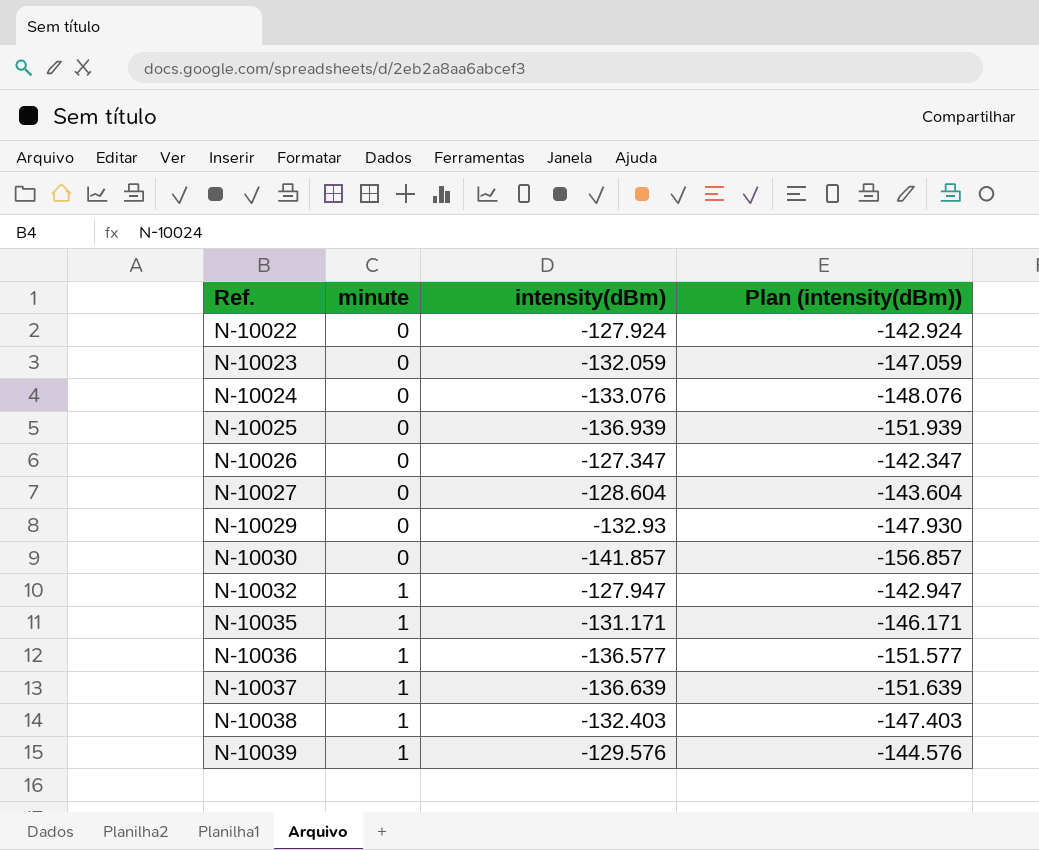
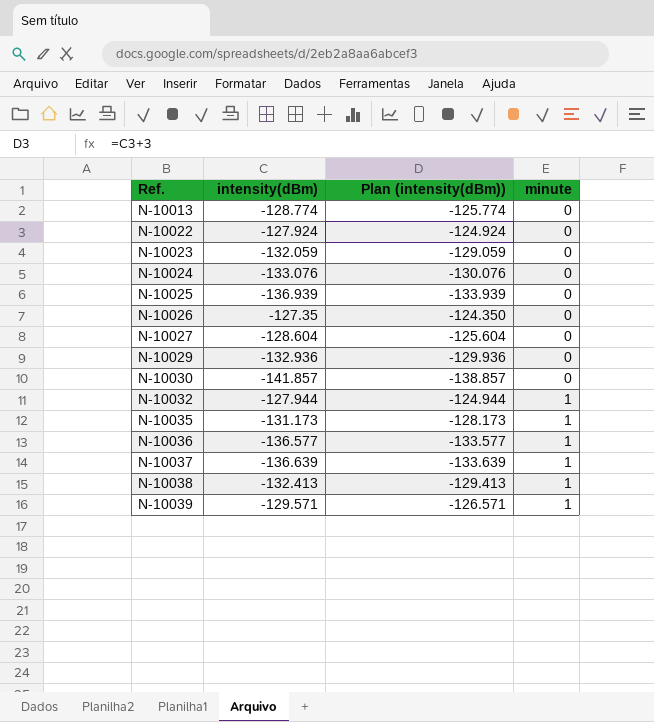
column Plan (intensity(dBm)) | formula: [intensity(dBm)] - 15 -> [intensity(dBm)] + 3
column minute | position: 2 -> 4
row N-10013: none -> -128.774 | -125.774 | 0
N-10026 | intensity(dBm): -127.347 -> -127.35
N-10029 | intensity(dBm): -132.93 -> -132.936
N-10032 | intensity(dBm): -127.947 -> -127.944
N-10035 | intensity(dBm): -131.171 -> -131.173
N-10038 | intensity(dBm): -132.403 -> -132.413
N-10039 | intensity(dBm): -129.576 -> -129.571

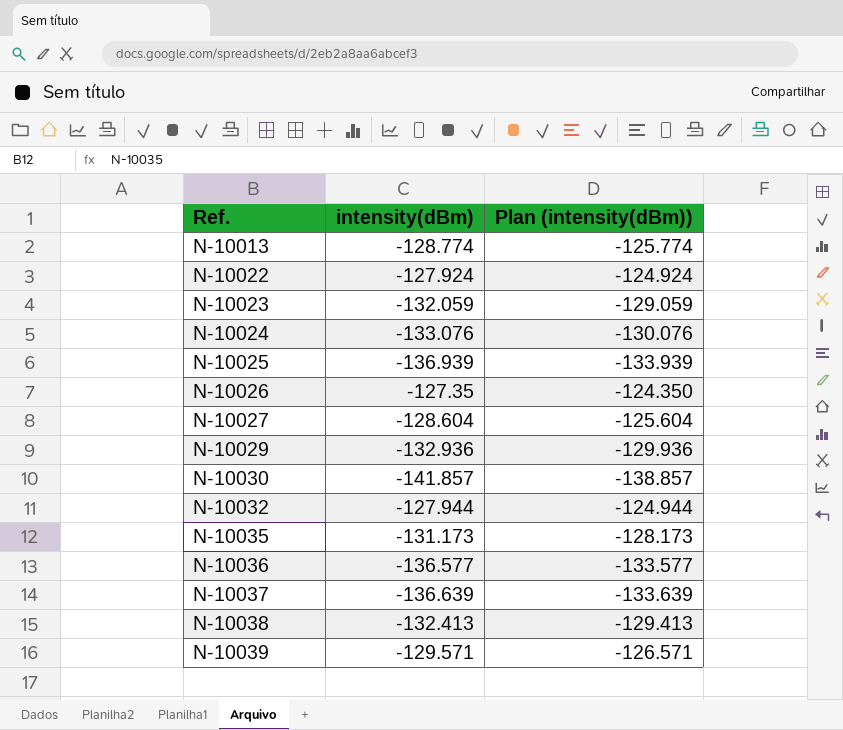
column minute | position: 4 -> none

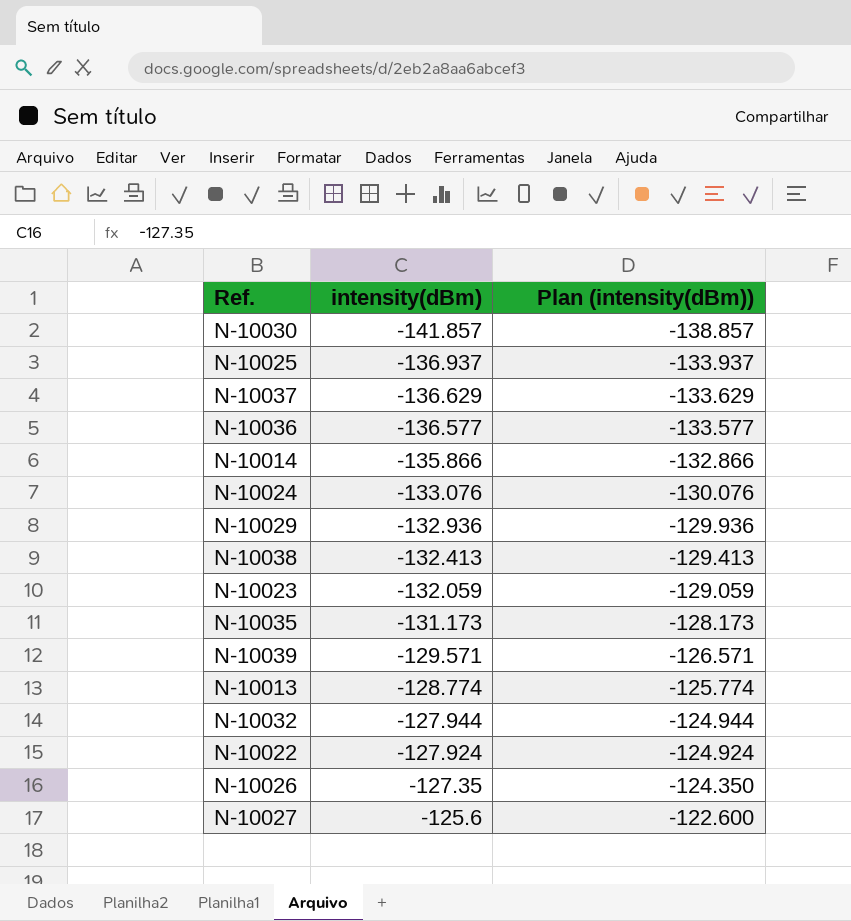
row order: Ref. ascending -> intensity(dBm) ascending
N-10025 | intensity(dBm): -136.939 -> -136.937
N-10025 | Plan (intensity(dBm)): -133.939 -> -133.937
N-10037 | intensity(dBm): -136.639 -> -136.629
N-10037 | Plan (intensity(dBm)): -133.639 -> -133.629
row N-10014: none -> -135.866 | -132.866
N-10027 | intensity(dBm): -128.604 -> -125.6
N-10027 | Plan (intensity(dBm)): -125.604 -> -122.600

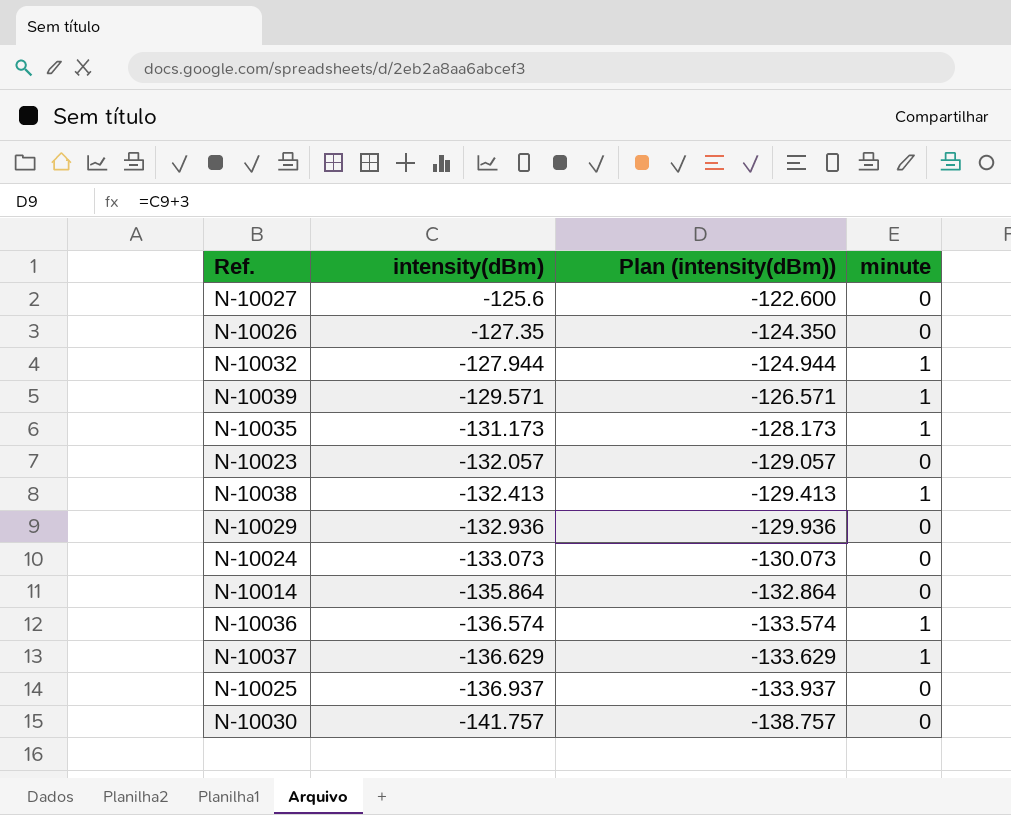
row order: intensity(dBm) ascending -> intensity(dBm) descending
column minute | position: none -> 4
row N-10013: -128.774 | -125.774 -> none
row N-10022: -127.924 | -124.924 -> none
N-10023 | intensity(dBm): -132.059 -> -132.057
N-10023 | Plan (intensity(dBm)): -129.059 -> -129.057
N-10024 | intensity(dBm): -133.076 -> -133.073
N-10024 | Plan (intensity(dBm)): -130.076 -> -130.073
N-10014 | intensity(dBm): -135.866 -> -135.864
N-10014 | Plan (intensity(dBm)): -132.866 -> -132.864
N-10036 | intensity(dBm): -136.577 -> -136.574
N-10036 | Plan (intensity(dBm)): -133.577 -> -133.574
N-10030 | intensity(dBm): -141.857 -> -141.757
N-10030 | Plan (intensity(dBm)): -138.857 -> -138.757

